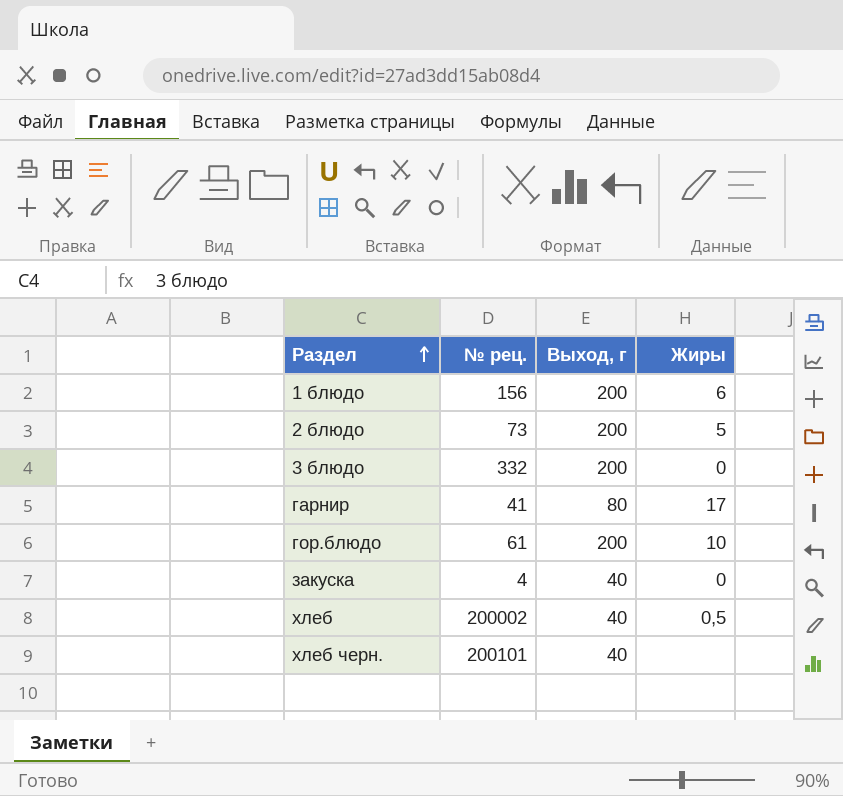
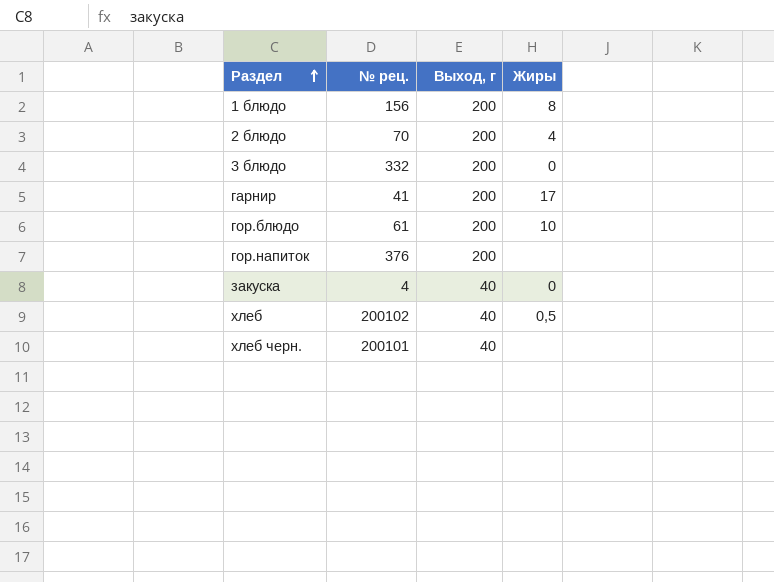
1 блюдо | Жиры: 6 -> 8
2 блюдо | № рец.: 73 -> 70
2 блюдо | Жиры: 5 -> 4
гарнир | Выход, г: 80 -> 200
row гор.напиток: none -> 376 | 200 | none
хлеб | № рец.: 200002 -> 200102

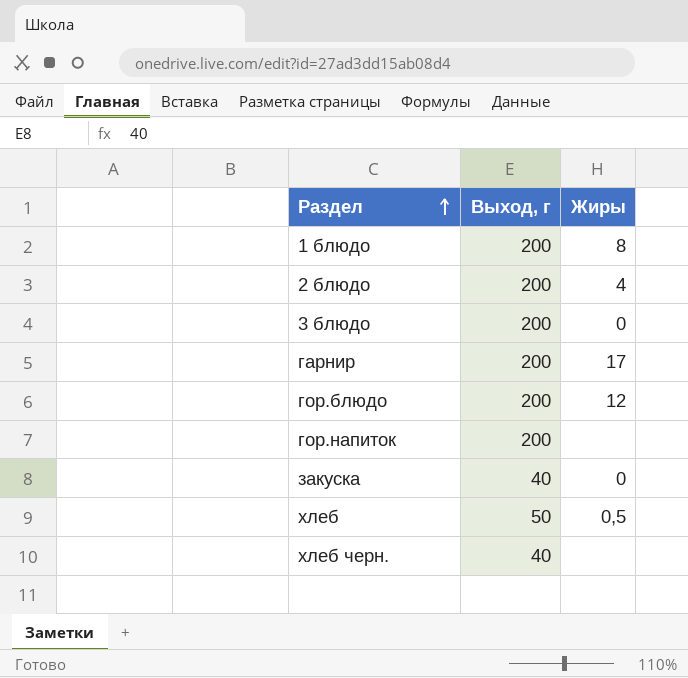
column № рец. | position: 2 -> none
гор.блюдо | Жиры: 10 -> 12
хлеб | Выход, г: 40 -> 50

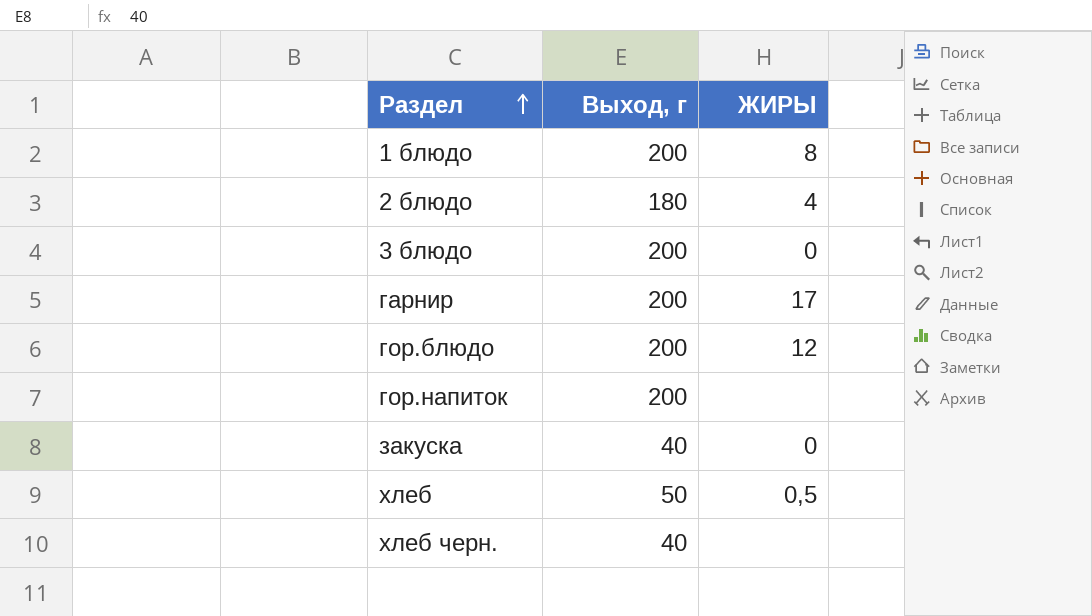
column name: Жиры -> ЖИРЫ
2 блюдо | Выход, г: 200 -> 180

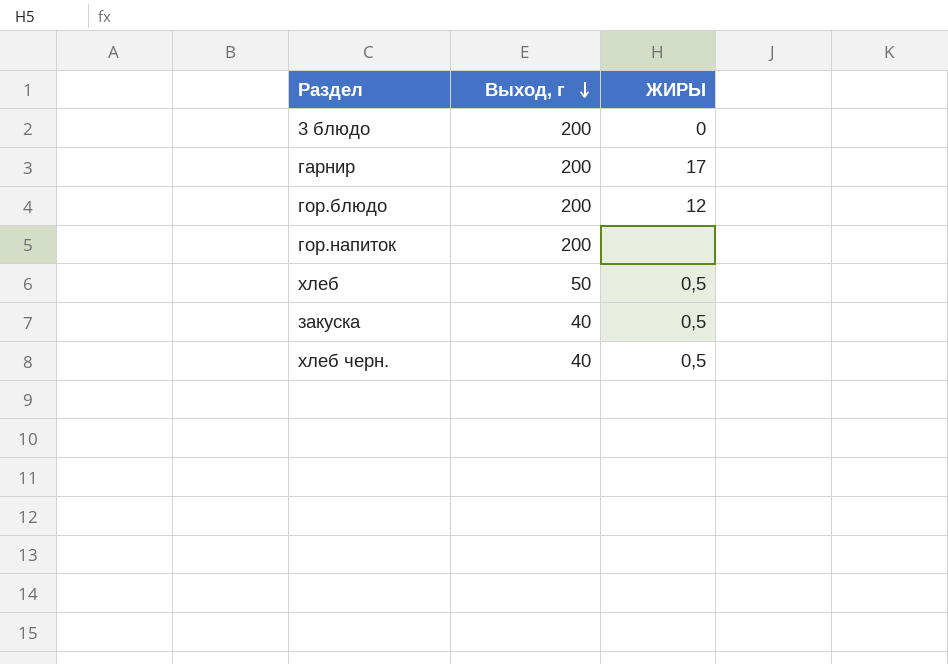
row order: Раздел ascending -> Выход, г descending
row 1 блюдо: 200 | 8 -> none
row 2 блюдо: 180 | 4 -> none
закуска | ЖИРЫ: 0 -> 0,5
хлеб черн. | ЖИРЫ: none -> 0,5

